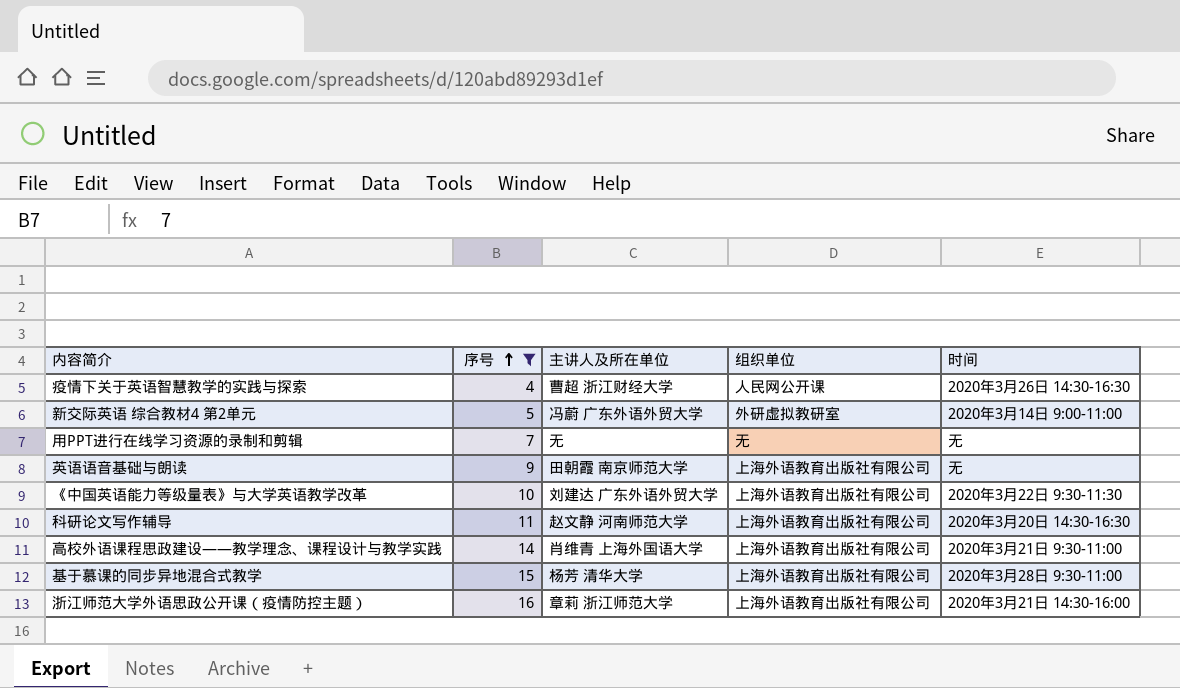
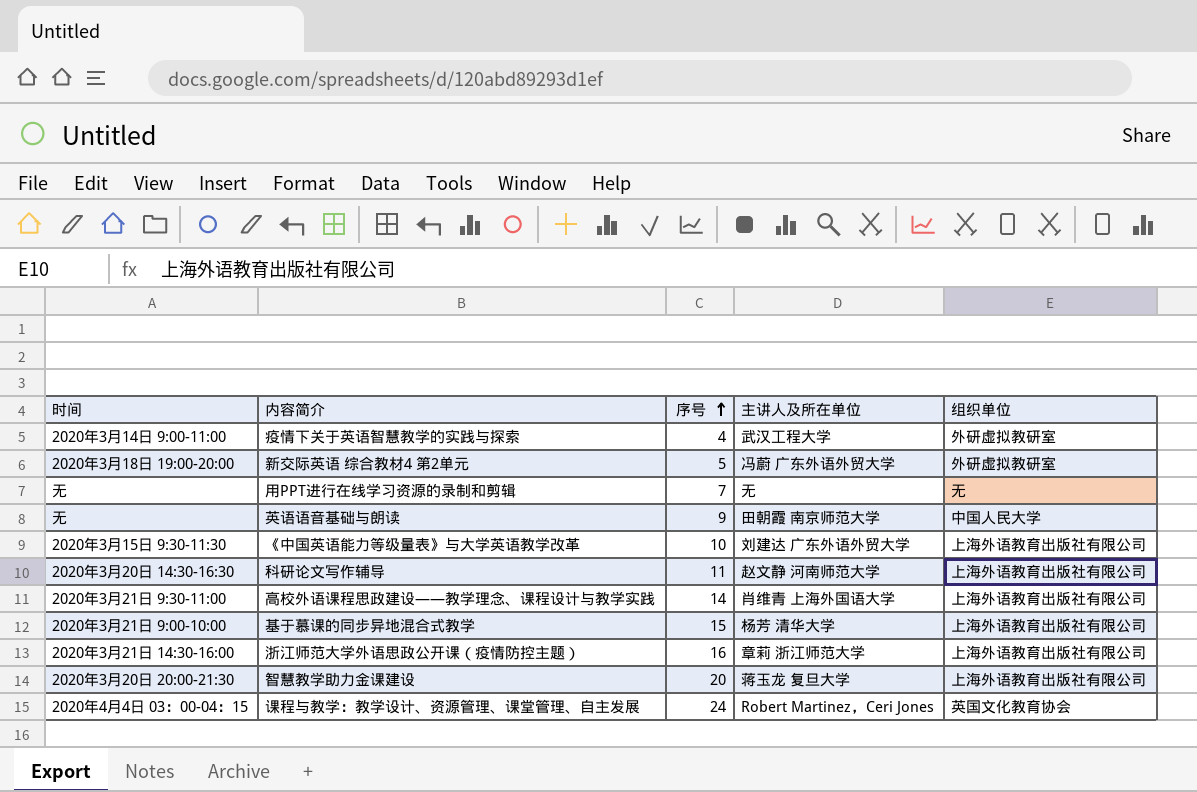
filter: 序号 <= 16 -> none
column 时间 | position: 5 -> 1
疫情下关于英语智慧教学的实践与探索 | 时间: 2020年3月26日 14:30-16:30 -> 2020年3月14日 9:00-11:00
疫情下关于英语智慧教学的实践与探索 | 主讲人及所在单位: 曹超 浙江财经大学 -> 武汉工程大学
疫情下关于英语智慧教学的实践与探索 | 组织单位: 人民网公开课 -> 外研虚拟教研室
新交际英语 综合教材4 第2单元 | 时间: 2020年3月14日 9:00-11:00 -> 2020年3月18日 19:00-20:00
英语语音基础与朗读 | 组织单位: 上海外语教育出版社有限公司 -> 中国人民大学
《中国英语能力等级量表》与大学英语教学改革 | 时间: 2020年3月22日 9:30-11:30 -> 2020年3月15日 9:30-11:30
基于慕课的同步异地混合式教学 | 时间: 2020年3月28日 9:30-11:00 -> 2020年3月21日 9:00-10:00

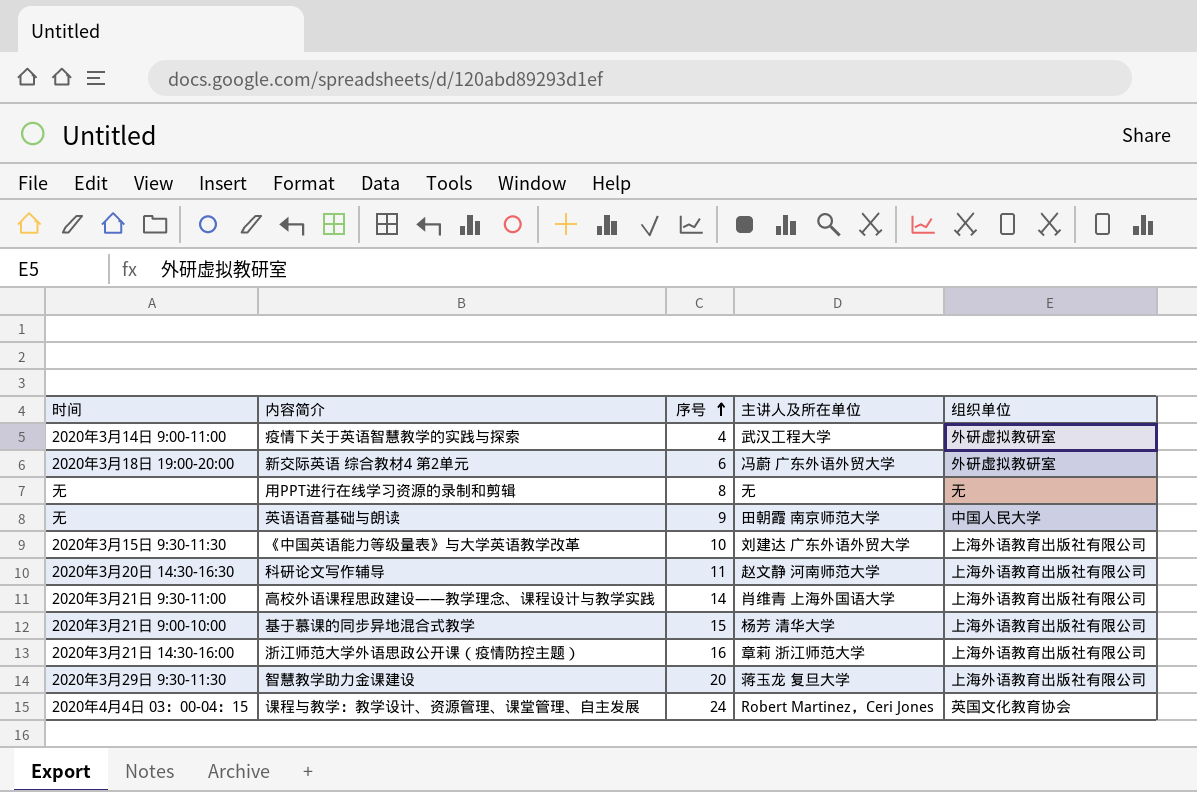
新交际英语 综合教材4 第2单元 | 序号: 5 -> 6
用PPT进行在线学习资源的录制和剪辑 | 序号: 7 -> 8
智慧教学助力金课建设 | 时间: 2020年3月20日 20:00-21:30 -> 2020年3月29日 9:30-11:30

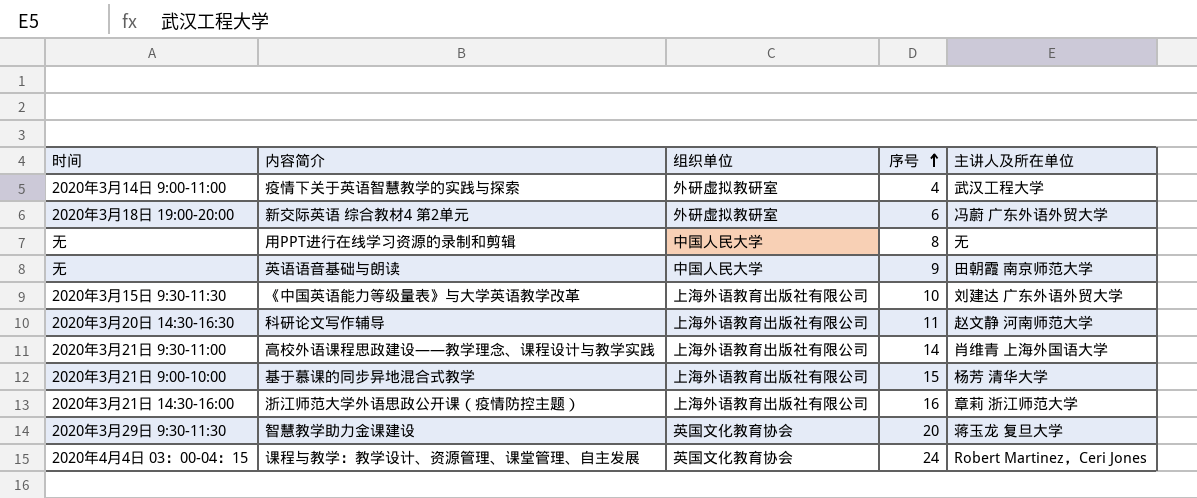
column 组织单位 | position: 5 -> 3
用PPT进行在线学习资源的录制和剪辑 | 组织单位: 无 -> 中国人民大学
智慧教学助力金课建设 | 组织单位: 上海外语教育出版社有限公司 -> 英国文化教育协会

